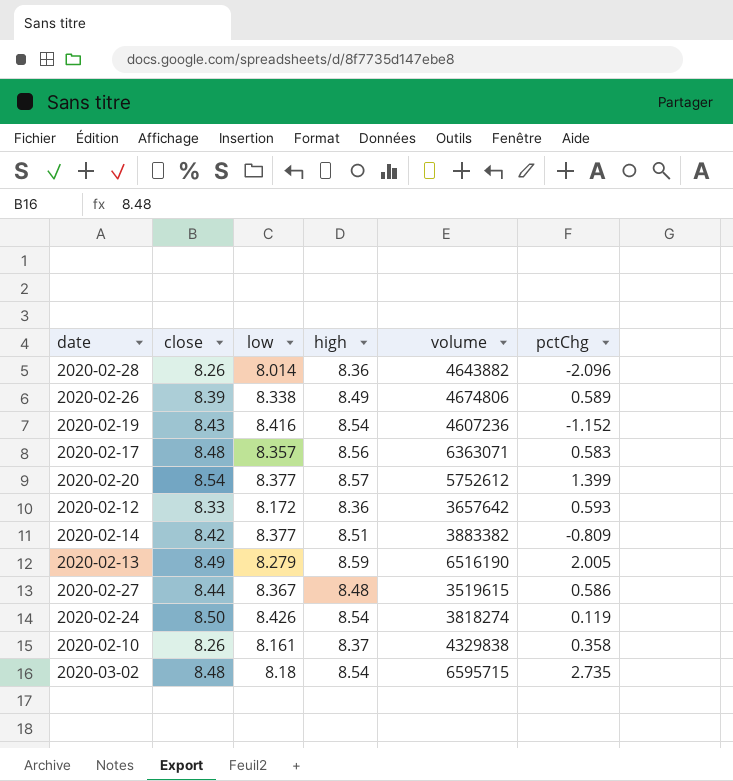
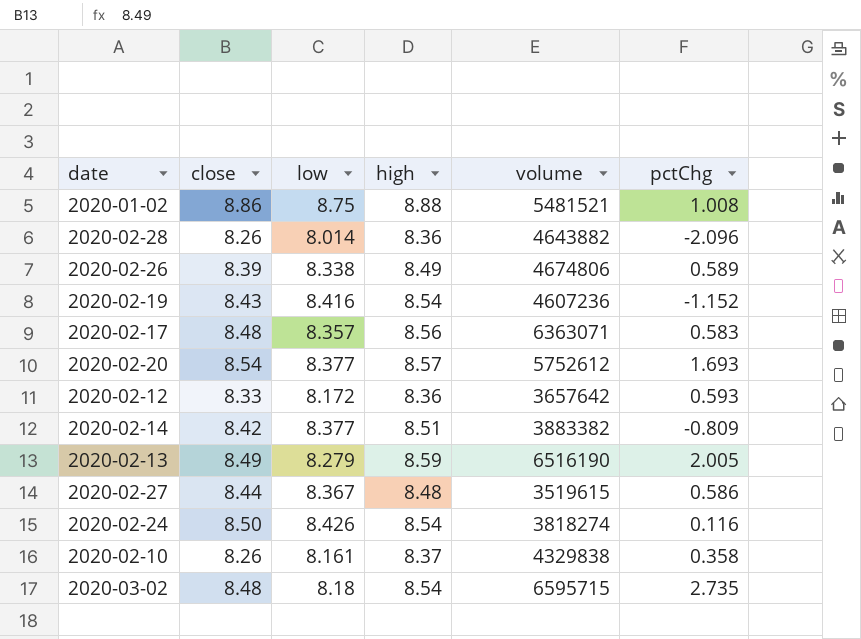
row 2020-01-02: none -> 8.86 | 8.75 | 8.88 | 5481521 | 1.008
2020-02-20 | pctChg: 1.399 -> 1.693
2020-02-24 | pctChg: 0.119 -> 0.116

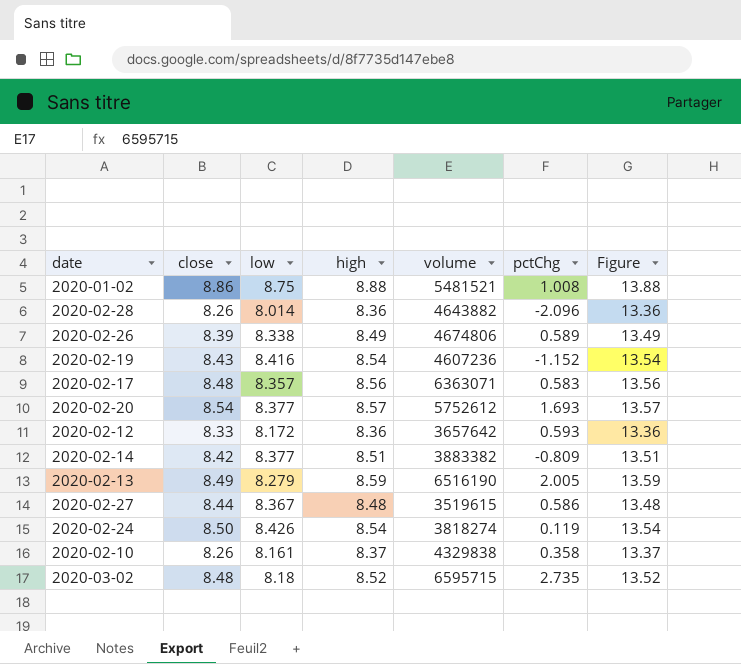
column Figure | formula: none -> [high] + 5
2020-02-24 | pctChg: 0.116 -> 0.119
2020-03-02 | high: 8.54 -> 8.52

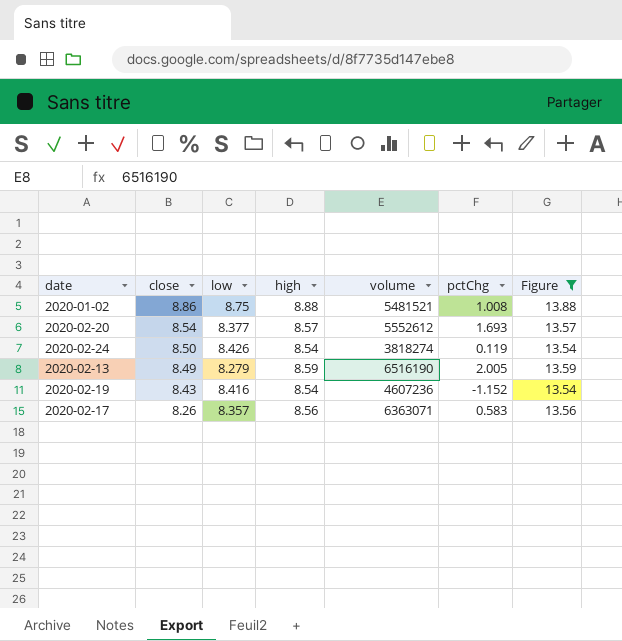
filter: none -> Figure >= 13.54
row order: none -> close descending
2020-02-20 | volume: 5752612 -> 5552612
2020-02-17 | close: 8.48 -> 8.26

